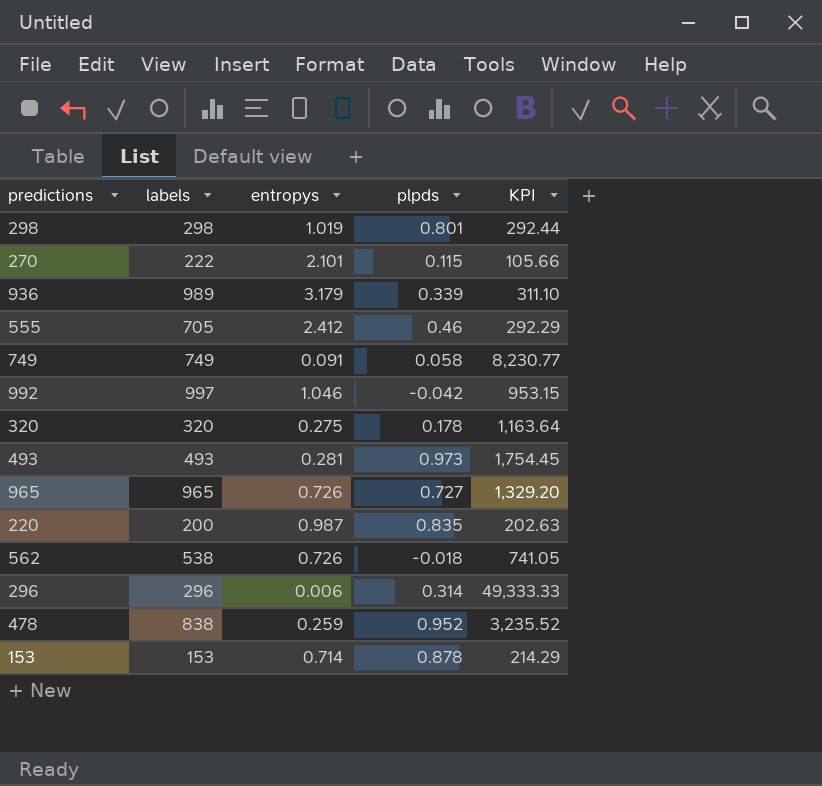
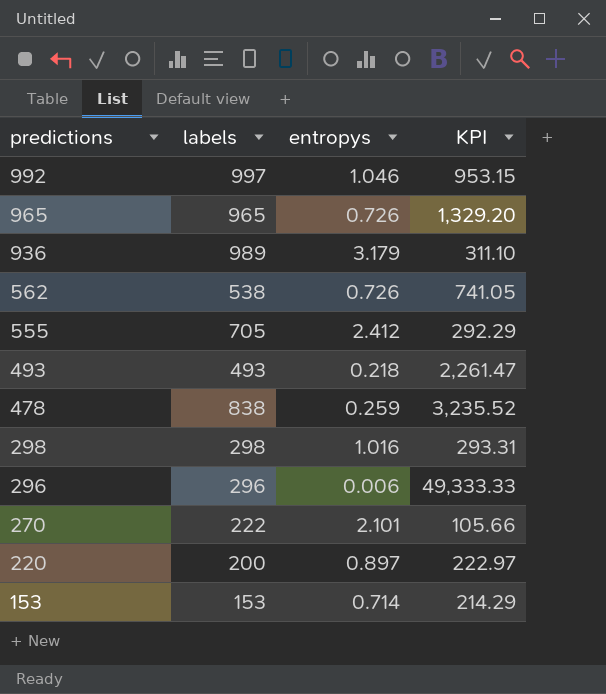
row order: none -> predictions descending
column plpds | position: 4 -> none
row 749: 749 | 0.091 | 0.058 | 8,230.77 -> none
row 320: 320 | 0.275 | 0.178 | 1,163.64 -> none
493 | entropys: 0.281 -> 0.218
493 | KPI: 1,754.45 -> 2,261.47
298 | entropys: 1.019 -> 1.016
298 | KPI: 292.44 -> 293.31
220 | entropys: 0.987 -> 0.897
220 | KPI: 202.63 -> 222.97

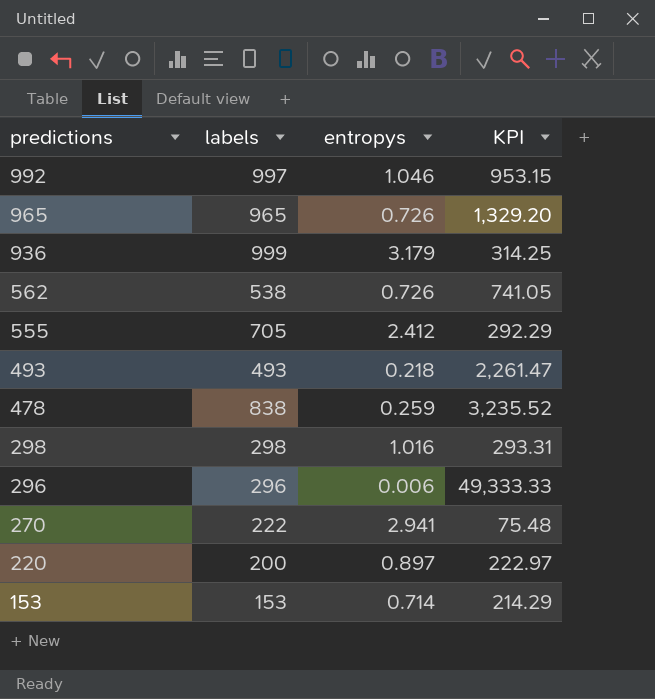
936 | labels: 989 -> 999
936 | KPI: 311.10 -> 314.25
270 | entropys: 2.101 -> 2.941
270 | KPI: 105.66 -> 75.48

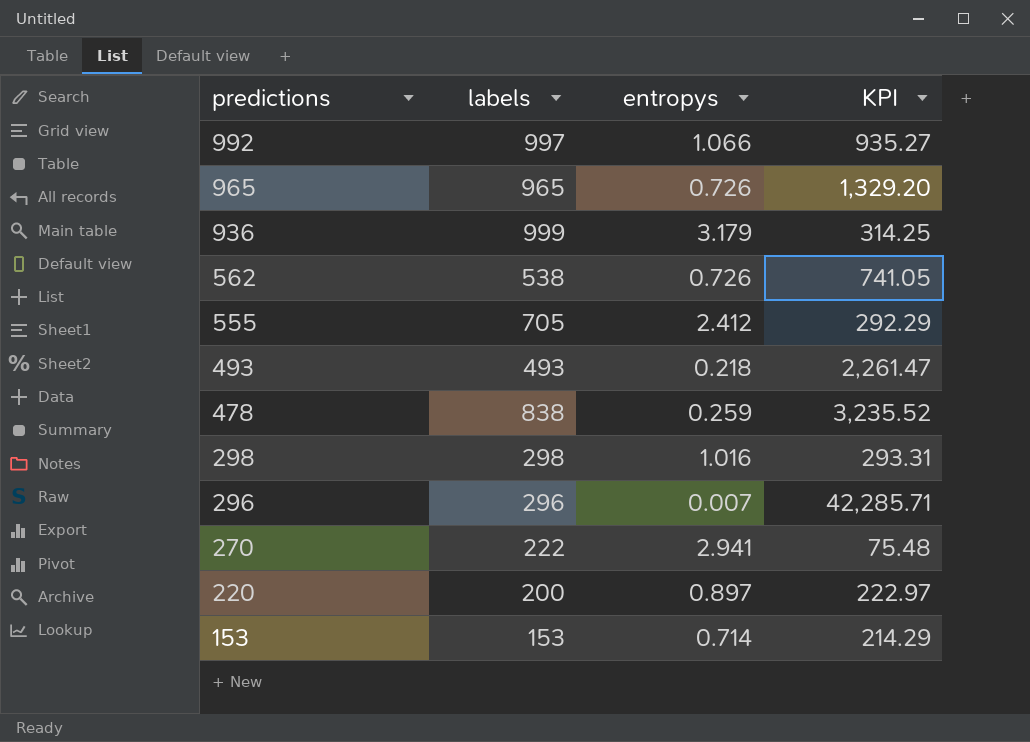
992 | entropys: 1.046 -> 1.066
992 | KPI: 953.15 -> 935.27
296 | entropys: 0.006 -> 0.007
296 | KPI: 49,333.33 -> 42,285.71

